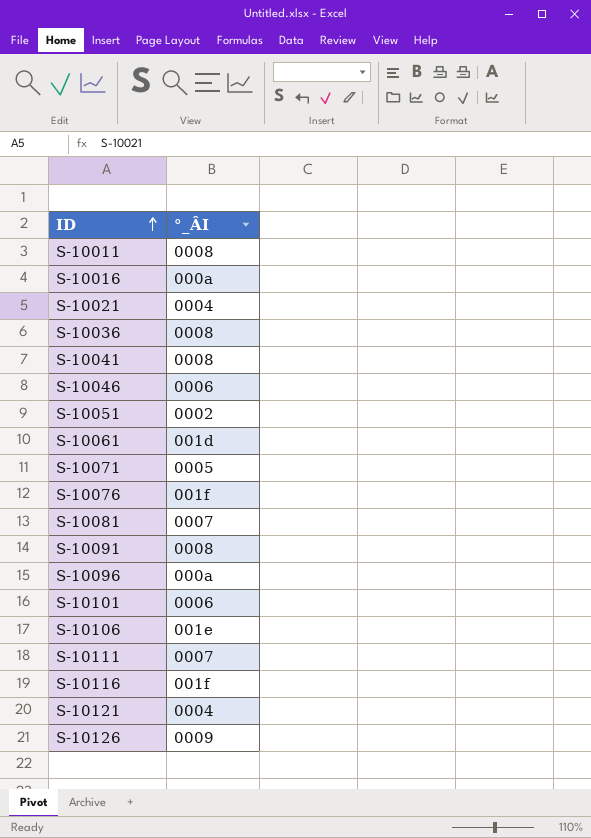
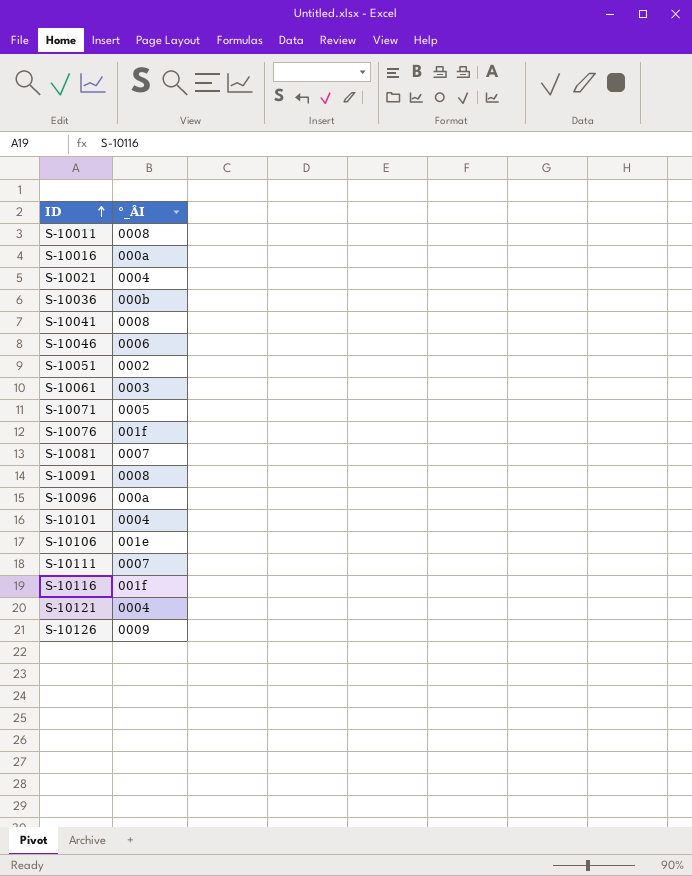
S-10036 | °_ÂI: 0008 -> 000b
S-10061 | °_ÂI: 001d -> 0003
S-10101 | °_ÂI: 0006 -> 0004

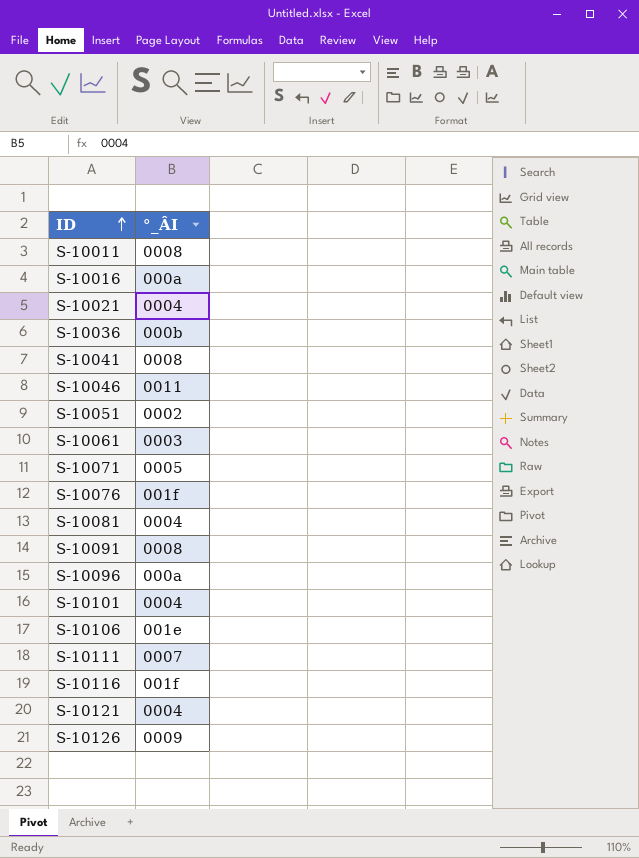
S-10046 | °_ÂI: 0006 -> 0011
S-10081 | °_ÂI: 0007 -> 0004

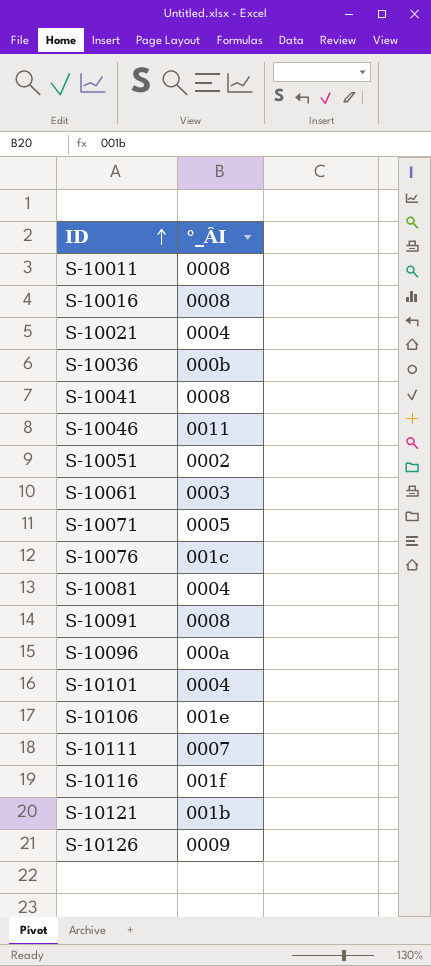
S-10016 | °_ÂI: 000a -> 0008
S-10076 | °_ÂI: 001f -> 001c
S-10121 | °_ÂI: 0004 -> 001b

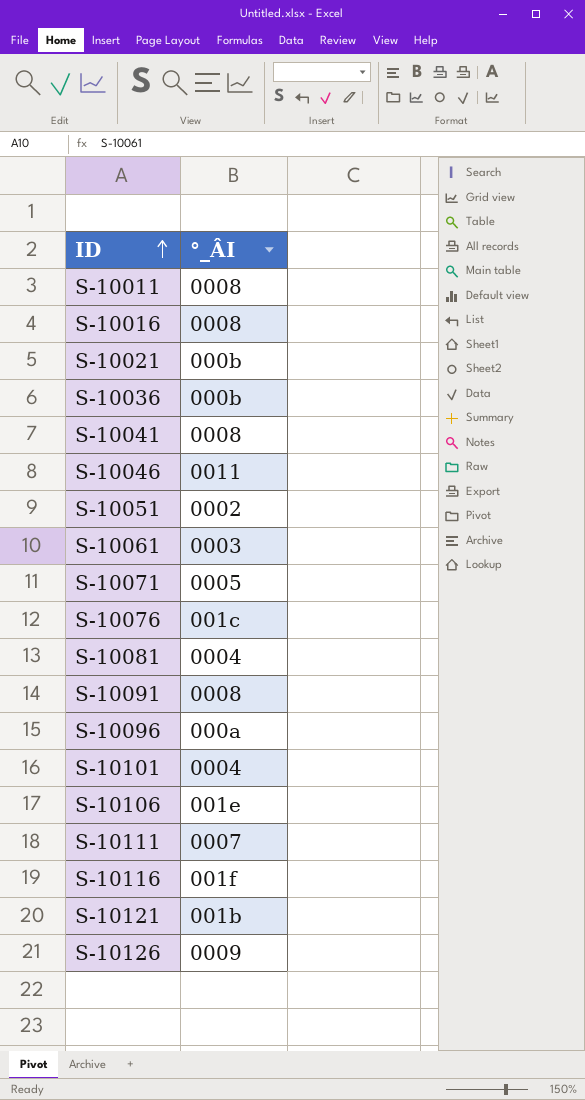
S-10021 | °_ÂI: 0004 -> 000b

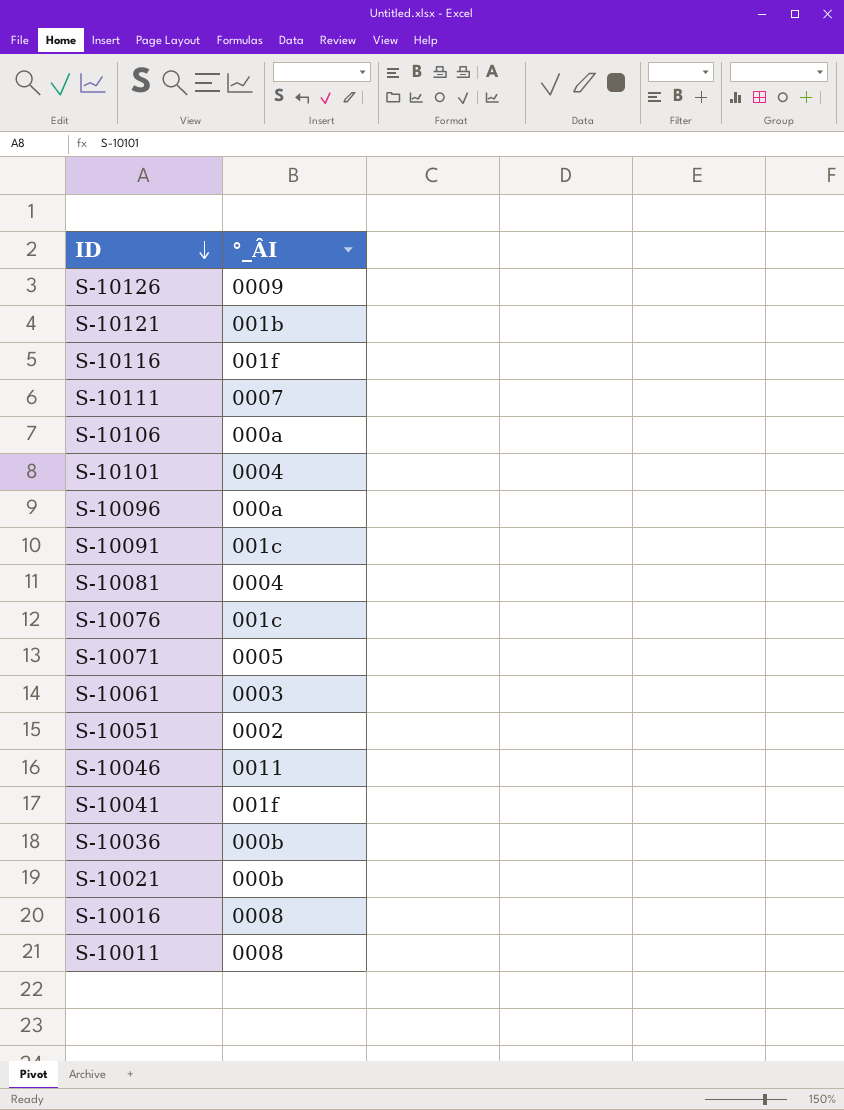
row order: ID ascending -> ID descending
S-10106 | °_ÂI: 001e -> 000a
S-10091 | °_ÂI: 0008 -> 001c
S-10041 | °_ÂI: 0008 -> 001f

